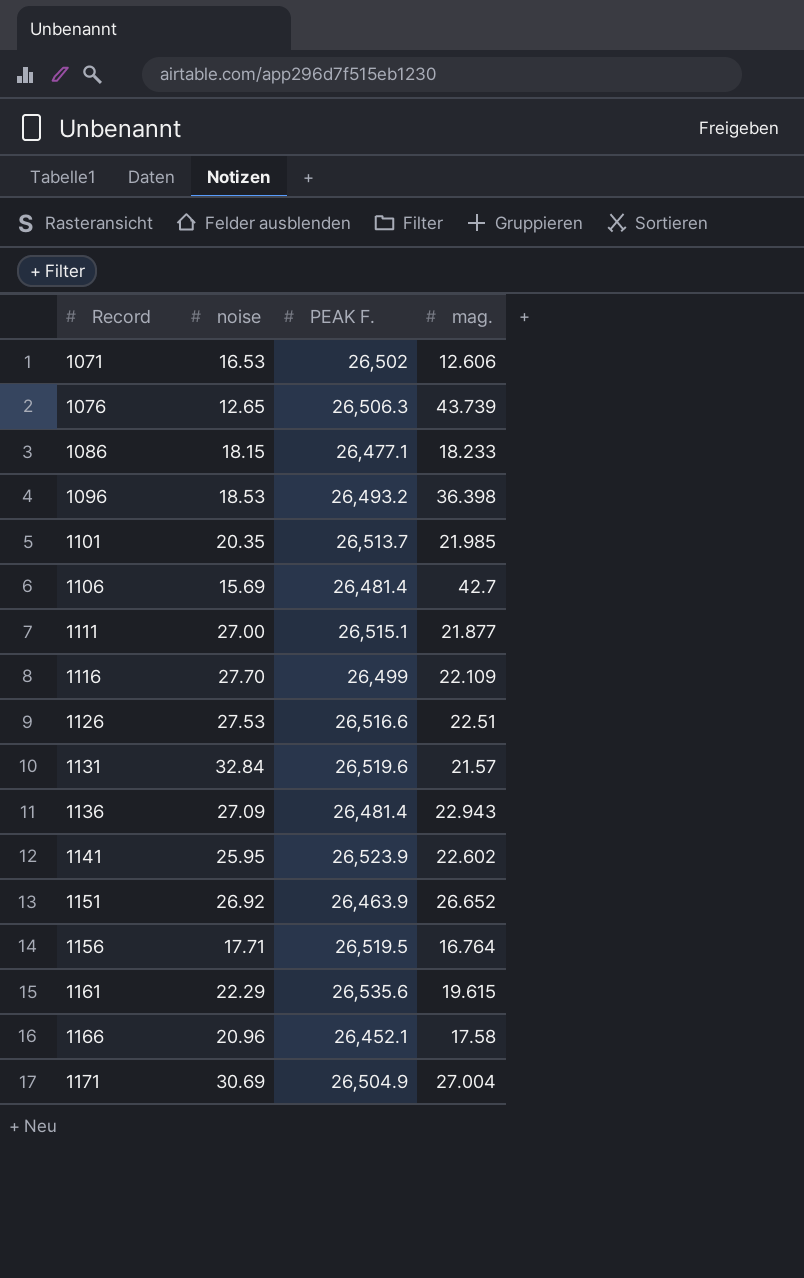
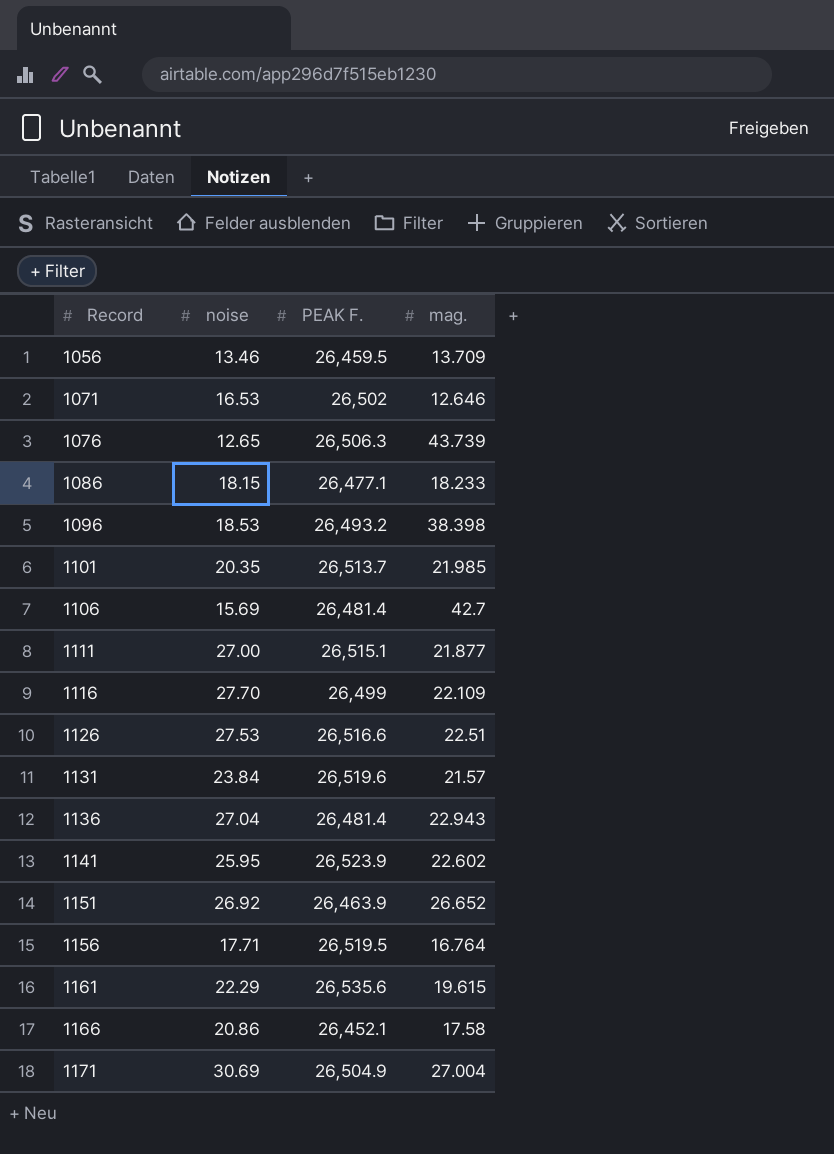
row 1056: none -> 13.46 | 26,459.5 | 13.709
1071 | mag.: 12.606 -> 12.646
1096 | mag.: 36.398 -> 38.398
1131 | noise: 32.84 -> 23.84
1136 | noise: 27.09 -> 27.04
1166 | noise: 20.96 -> 20.86

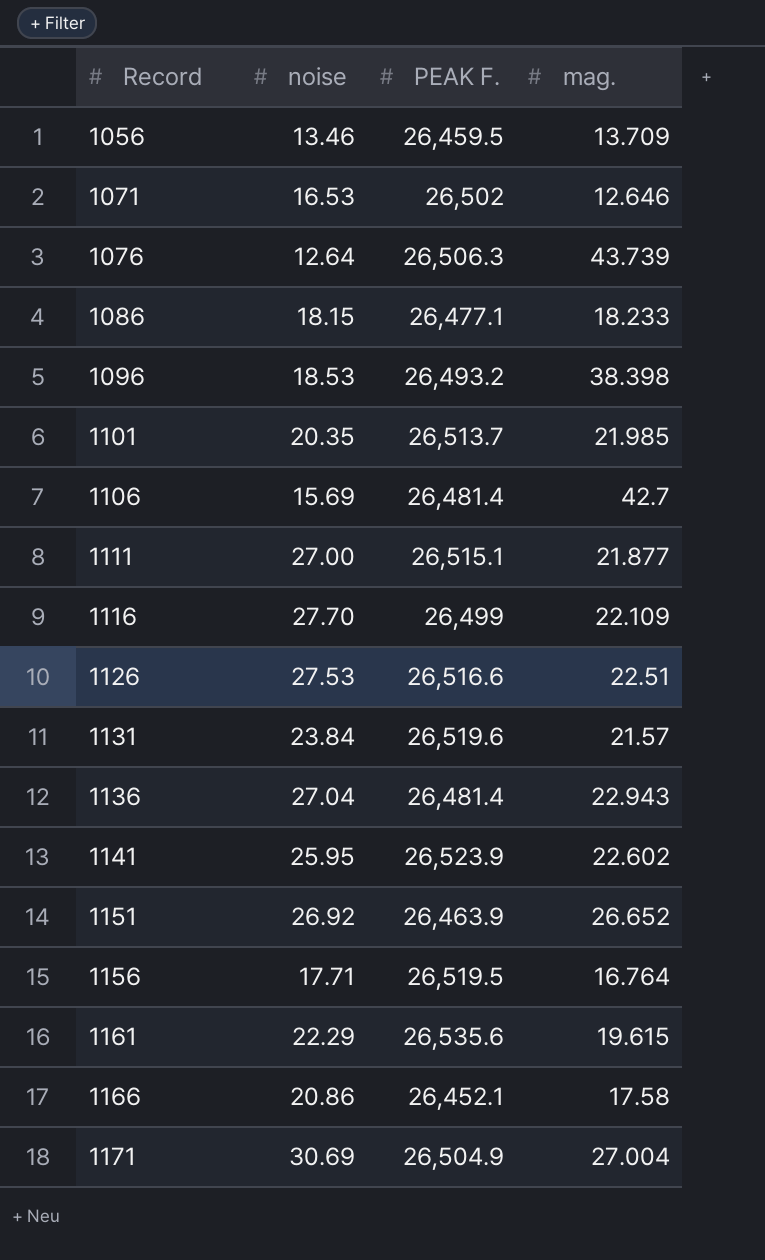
1076 | noise: 12.65 -> 12.64

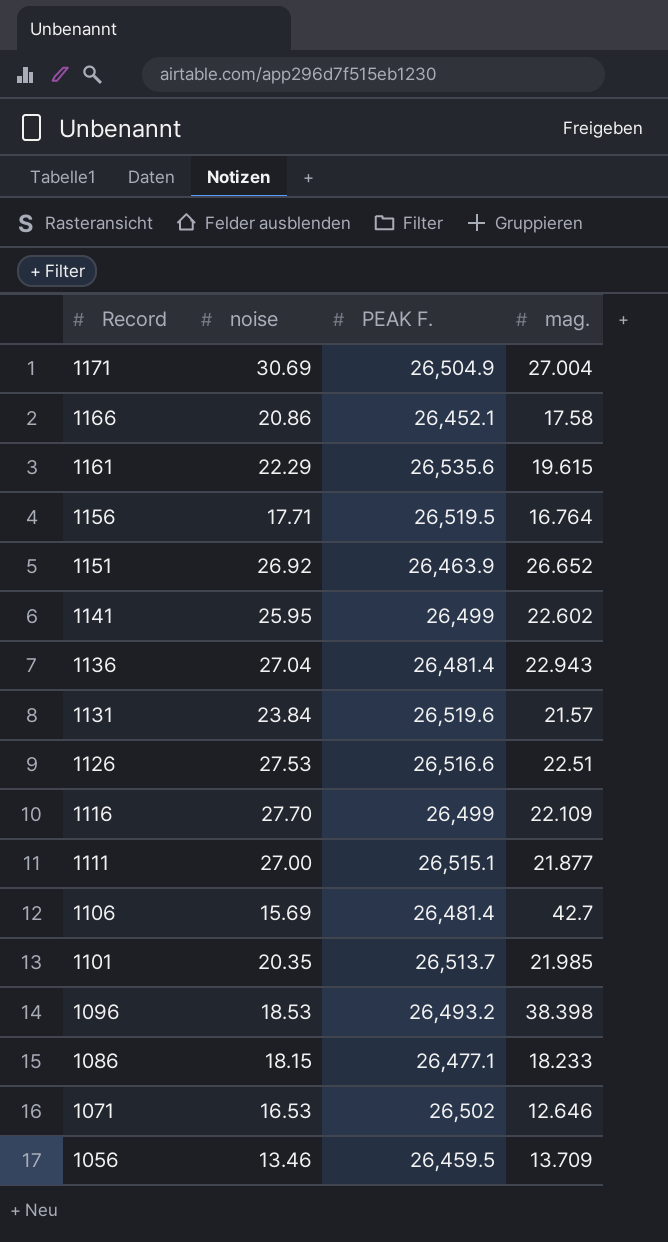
row order: Record ascending -> Record descending
row 1076: 12.64 | 26,506.3 | 43.739 -> none
1141 | PEAK F.: 26,523.9 -> 26,499

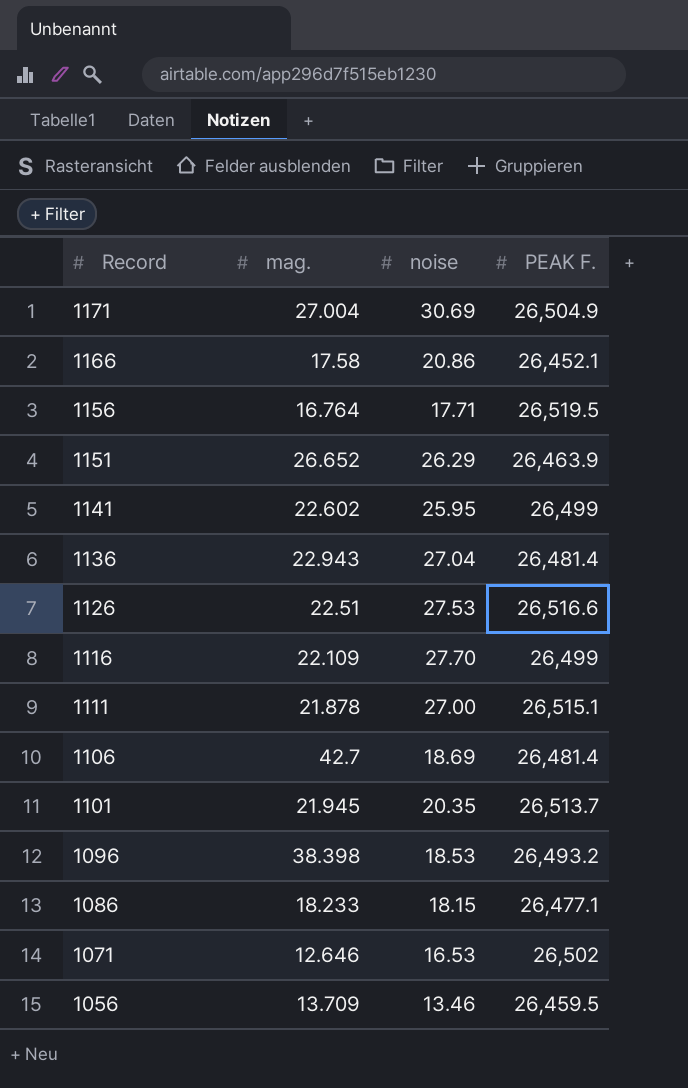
column mag. | position: 4 -> 2
row 1161: 22.29 | 26,535.6 | 19.615 -> none
row 1131: 23.84 | 26,519.6 | 21.57 -> none
1151 | noise: 26.92 -> 26.29
1111 | mag.: 21.877 -> 21.878
1106 | noise: 15.69 -> 18.69
1101 | mag.: 21.985 -> 21.945

